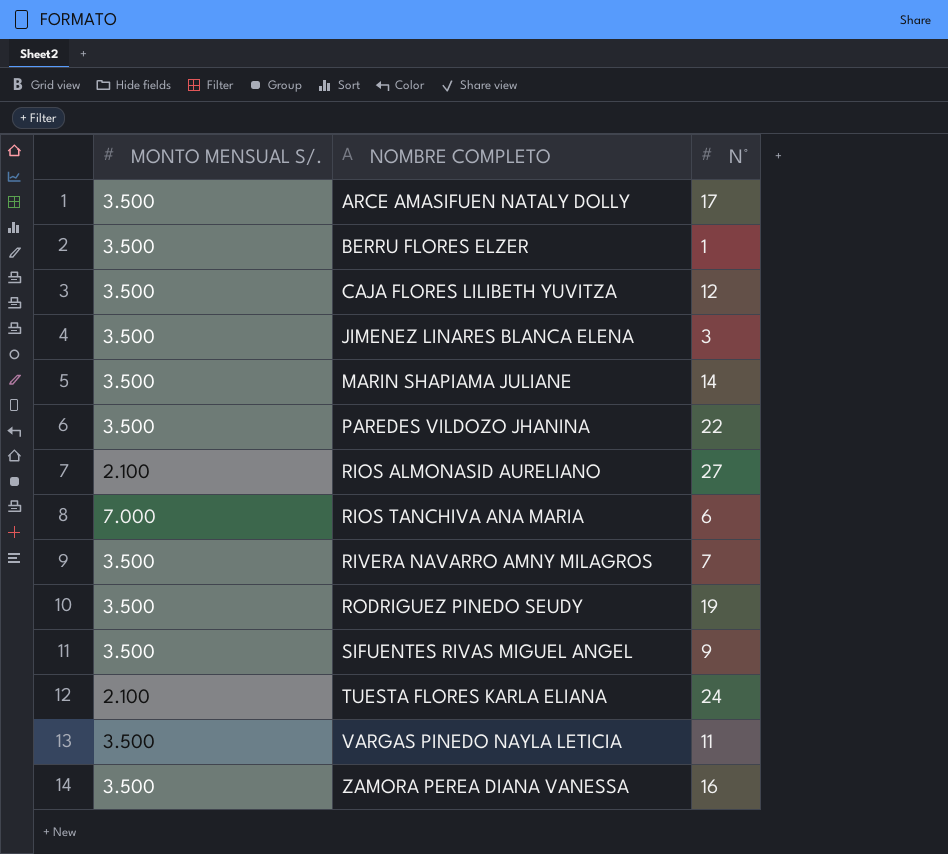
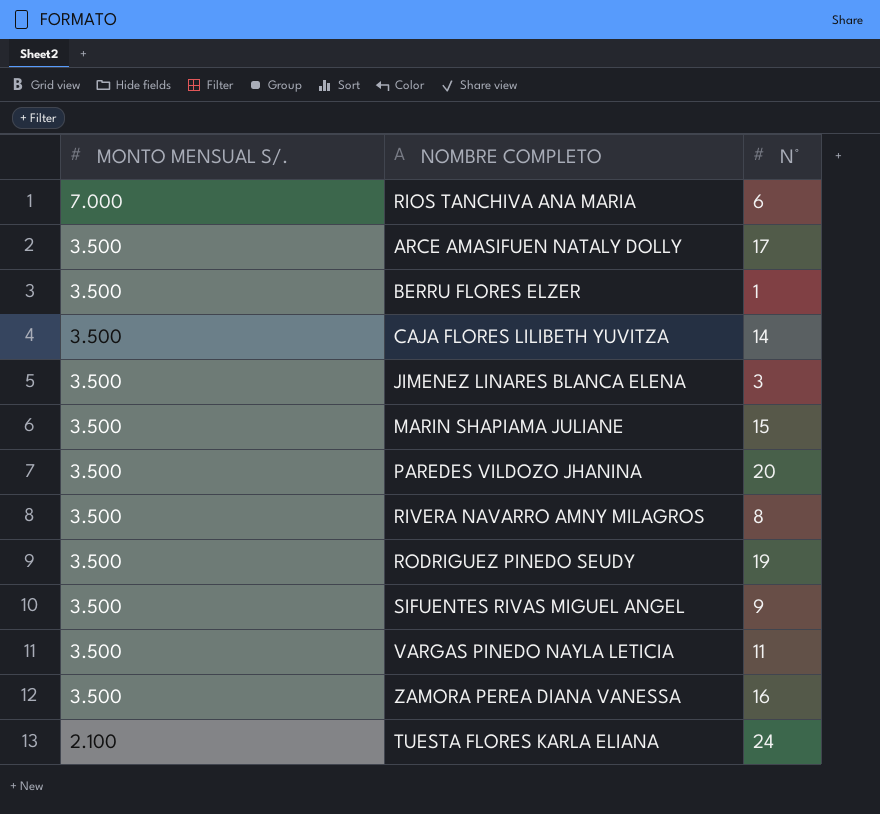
row order: NOMBRE COMPLETO ascending -> MONTO MENSUAL S/. descending
row RIOS ALMONASID AURELIANO: 2.100 | 27 -> none
CAJA FLORES LILIBETH YUVITZA | N°: 12 -> 14
MARIN SHAPIAMA JULIANE | N°: 14 -> 15
PAREDES VILDOZO JHANINA | N°: 22 -> 20
RIVERA NAVARRO AMNY MILAGROS | N°: 7 -> 8

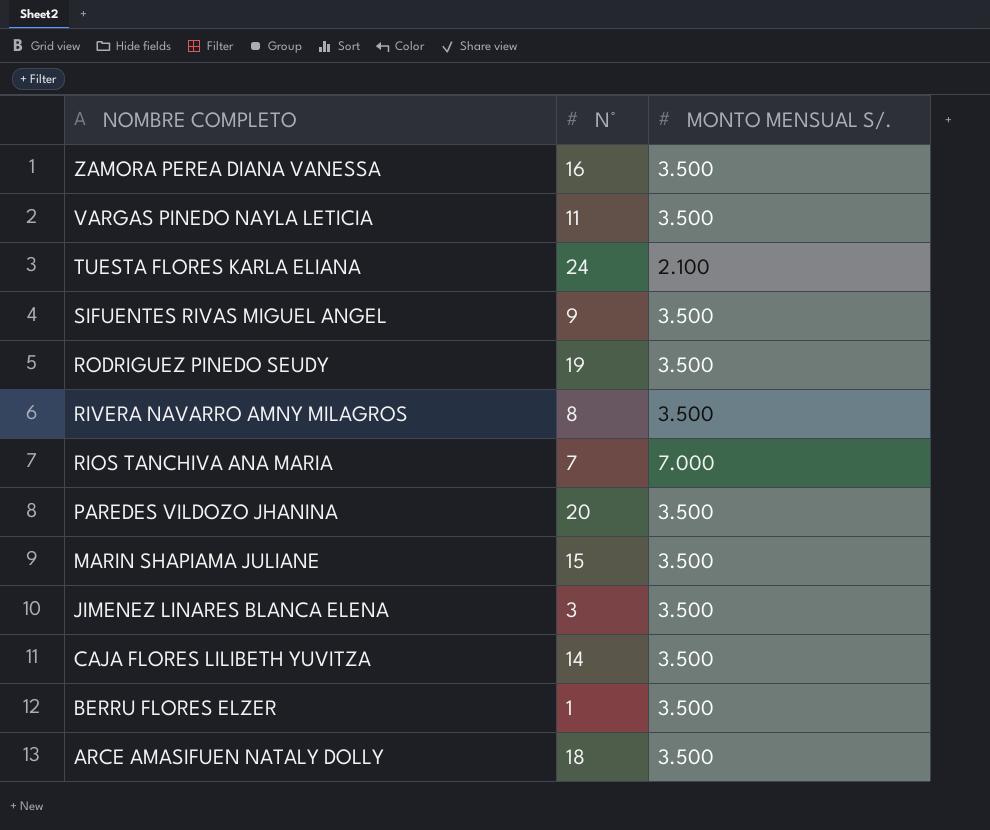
row order: MONTO MENSUAL S/. descending -> NOMBRE COMPLETO descending
column MONTO MENSUAL S/. | position: 1 -> 3
RIOS TANCHIVA ANA MARIA | N°: 6 -> 7
ARCE AMASIFUEN NATALY DOLLY | N°: 17 -> 18

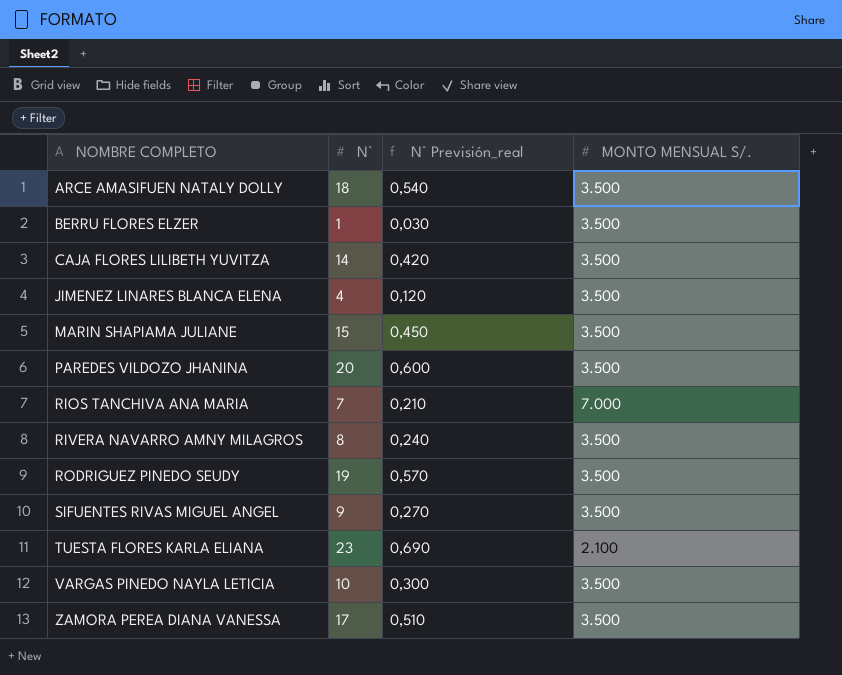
row order: NOMBRE COMPLETO descending -> NOMBRE COMPLETO ascending
column N° Previsión_real | formula: none -> [N°] * 0,03
JIMENEZ LINARES BLANCA ELENA | N°: 3 -> 4
TUESTA FLORES KARLA ELIANA | N°: 24 -> 23
VARGAS PINEDO NAYLA LETICIA | N°: 11 -> 10
ZAMORA PEREA DIANA VANESSA | N°: 16 -> 17

